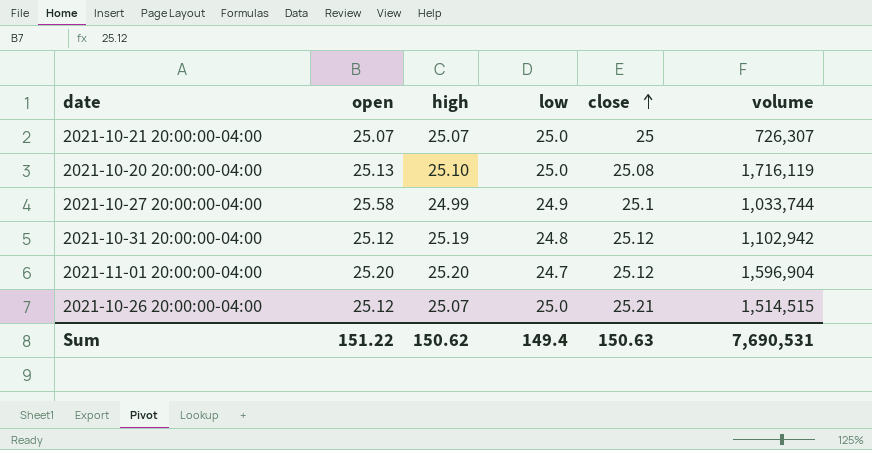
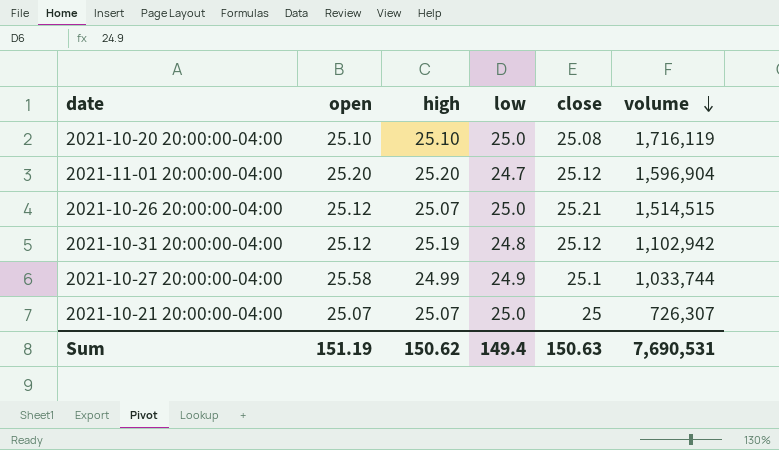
row order: close ascending -> volume descending
2021-10-20 20:00:00-04:00 | open: 25.13 -> 25.10
Sum | open: 151.22 -> 151.19

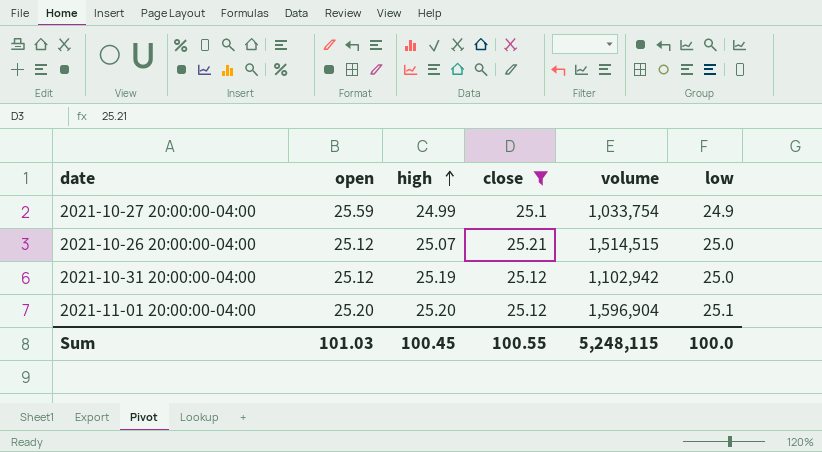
filter: none -> close >= 25.1
row order: volume descending -> high ascending
column low | position: 4 -> 6
2021-10-27 20:00:00-04:00 | open: 25.58 -> 25.59
2021-10-27 20:00:00-04:00 | volume: 1,033,744 -> 1,033,754
2021-10-31 20:00:00-04:00 | low: 24.8 -> 25.0
2021-11-01 20:00:00-04:00 | low: 24.7 -> 25.1
Sum | open: 151.19 -> 101.03
Sum | high: 150.62 -> 100.45
Sum | close: 150.63 -> 100.55
Sum | volume: 7,690,531 -> 5,248,115
Sum | low: 149.4 -> 100.0

